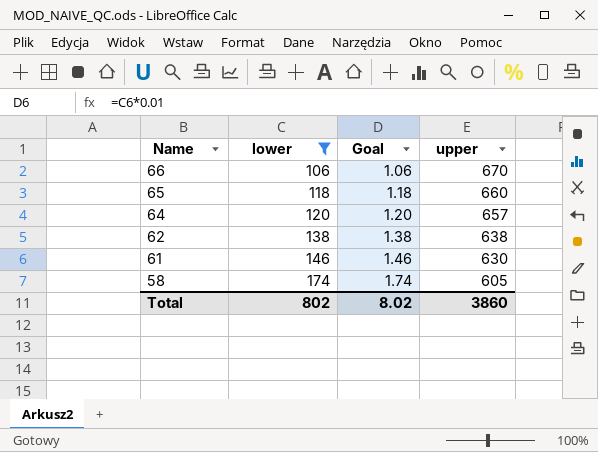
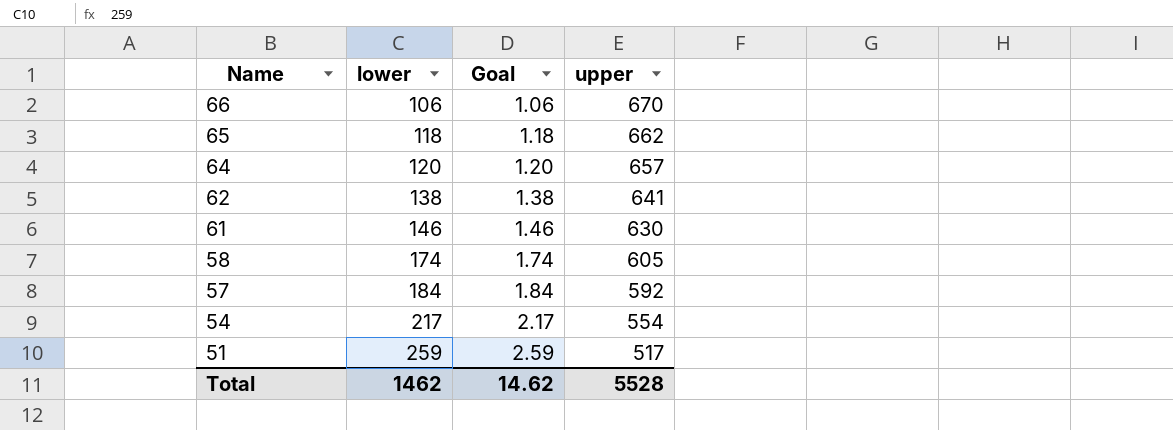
filter: lower <= 174 -> none
65 | upper: 660 -> 662
62 | upper: 638 -> 641
Total | lower: 802 -> 1462
Total | Goal: 8.02 -> 14.62
Total | upper: 3860 -> 5528

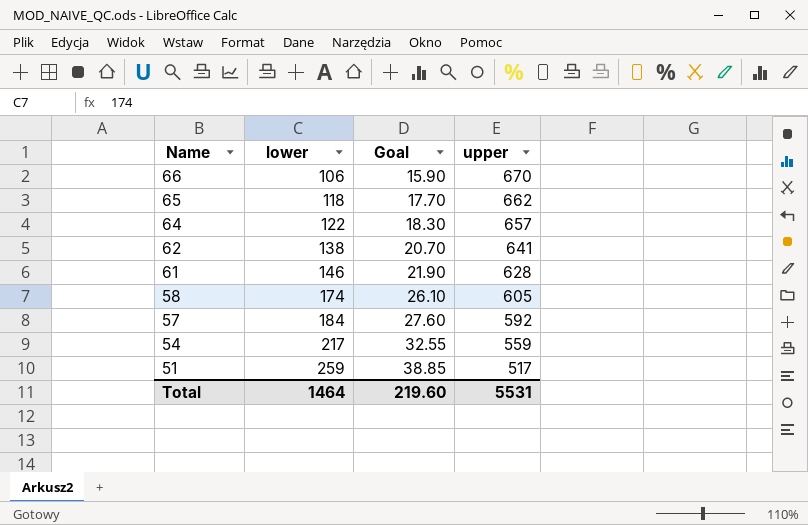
column Goal | formula: [lower] * 0.01 -> [lower] * 0.15
64 | lower: 120 -> 122
61 | upper: 630 -> 628
54 | upper: 554 -> 559
Total | lower: 1462 -> 1464
Total | Goal: 14.62 -> 219.60
Total | upper: 5528 -> 5531

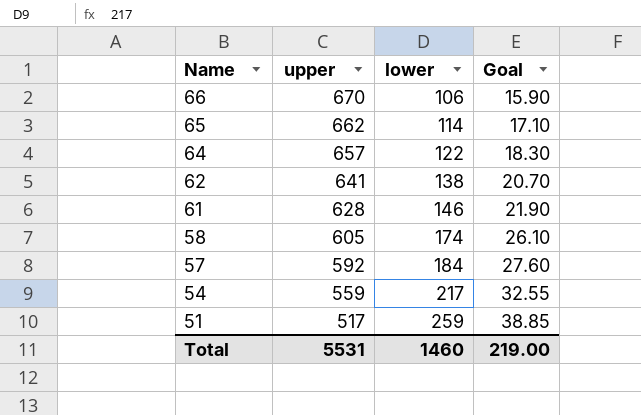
column upper | position: 4 -> 2
65 | lower: 118 -> 114
65 | Goal: 17.70 -> 17.10
Total | lower: 1464 -> 1460
Total | Goal: 219.60 -> 219.00

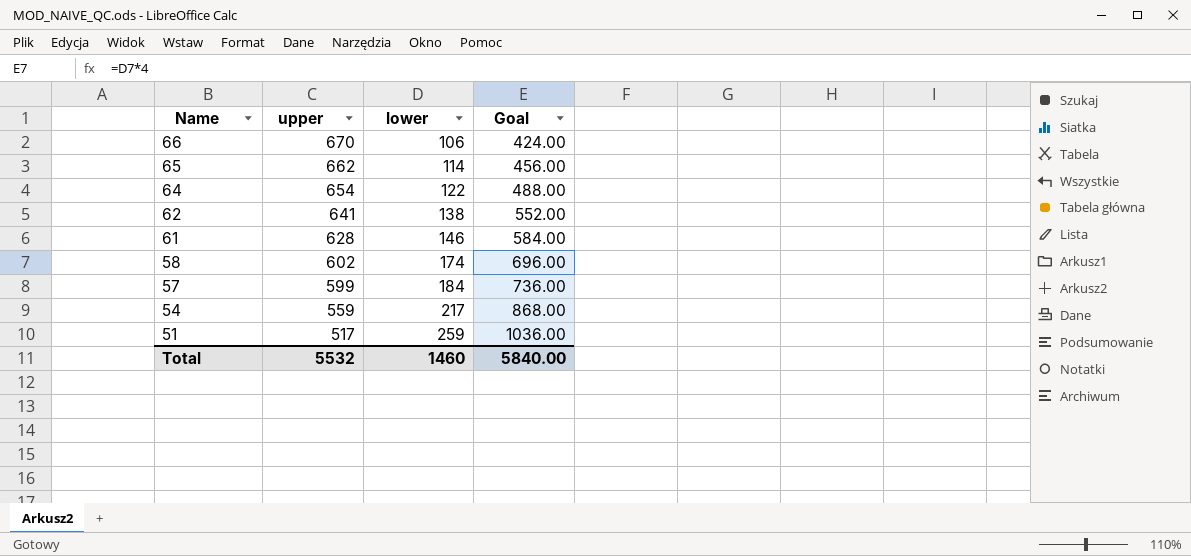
column Goal | formula: [lower] * 0.15 -> [lower] * 4
64 | upper: 657 -> 654
58 | upper: 605 -> 602
57 | upper: 592 -> 599
Total | upper: 5531 -> 5532
Total | Goal: 219.00 -> 5840.00

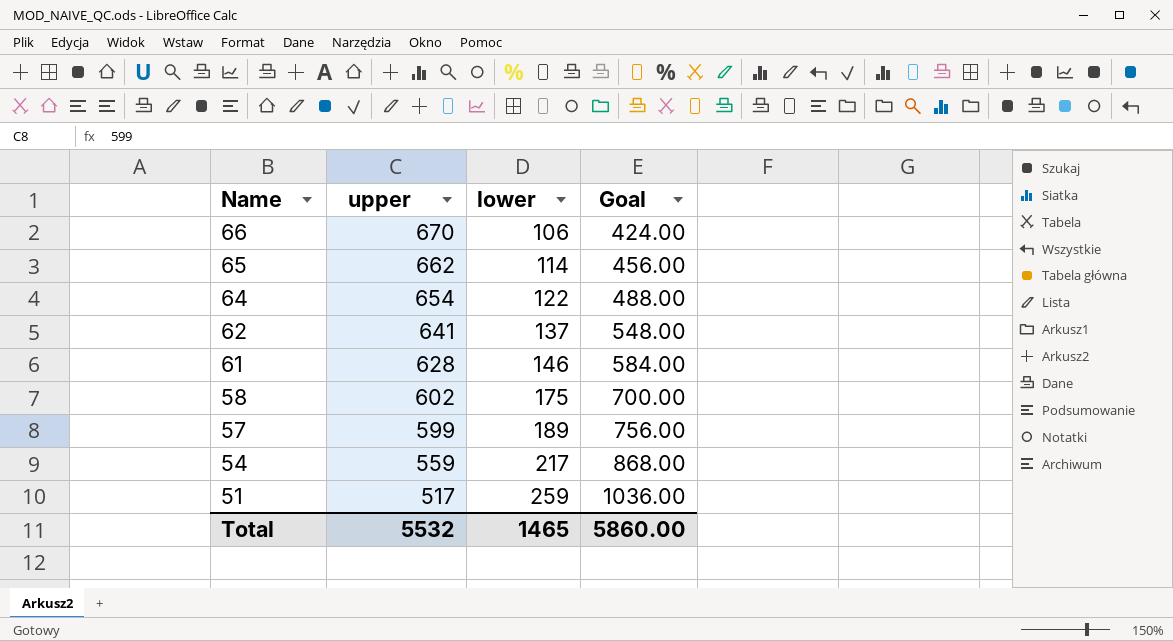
62 | lower: 138 -> 137
62 | Goal: 552.00 -> 548.00
58 | lower: 174 -> 175
58 | Goal: 696.00 -> 700.00
57 | lower: 184 -> 189
57 | Goal: 736.00 -> 756.00
Total | lower: 1460 -> 1465
Total | Goal: 5840.00 -> 5860.00

